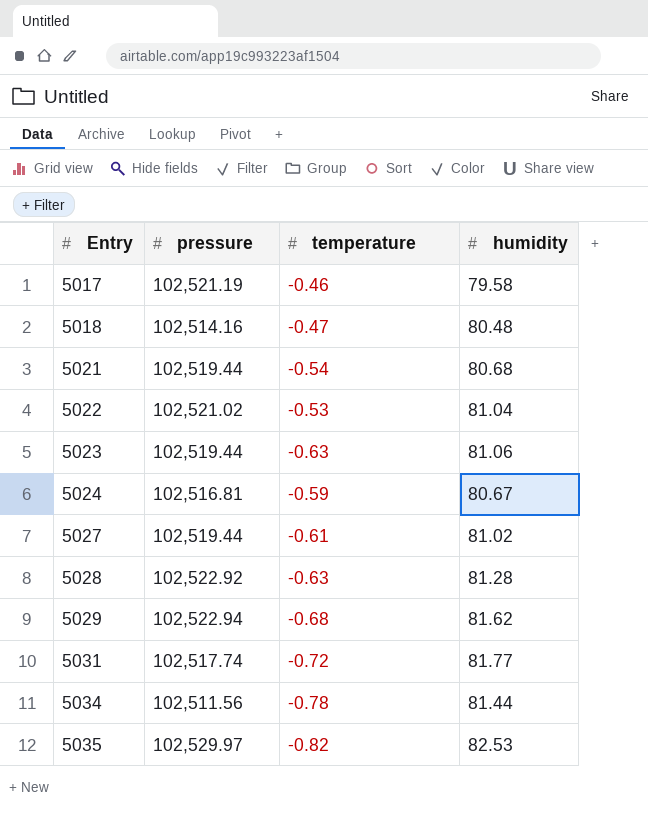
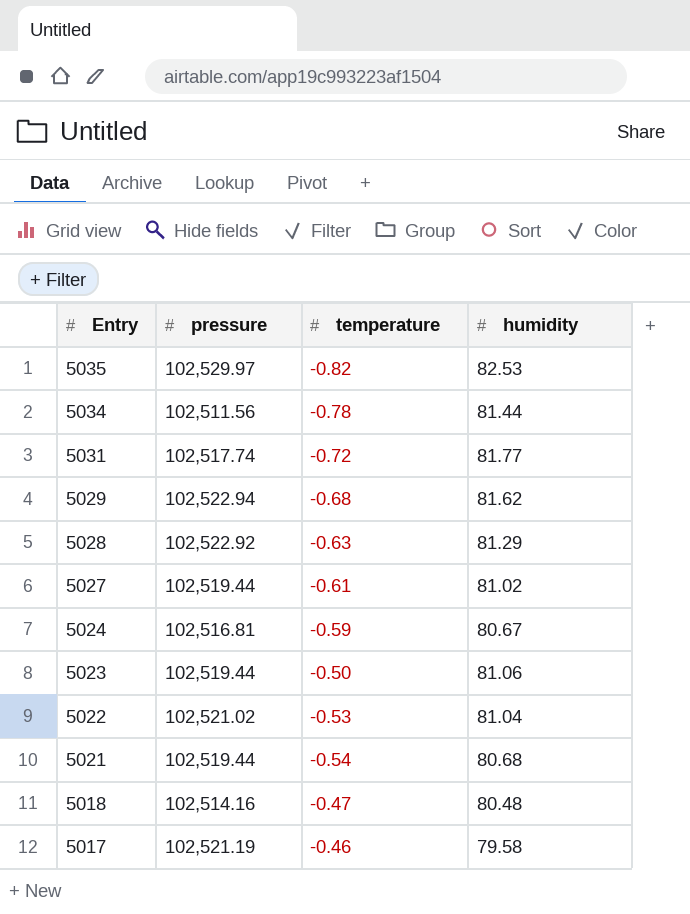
row order: Entry ascending -> Entry descending
5028 | humidity: 81.28 -> 81.29
5023 | temperature: -0.63 -> -0.50

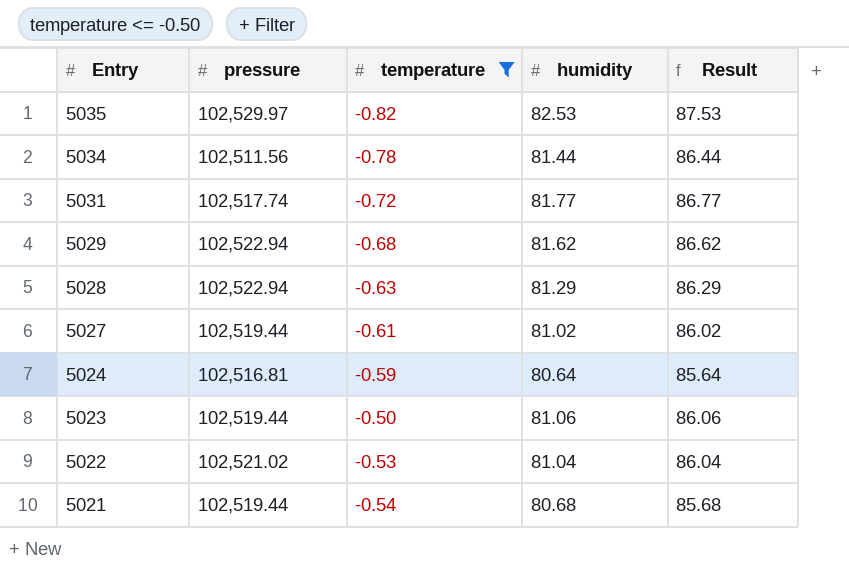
filter: none -> temperature <= -0.50
column Result | formula: none -> [humidity] + 5
5028 | pressure: 102,522.92 -> 102,522.94
5024 | humidity: 80.67 -> 80.64

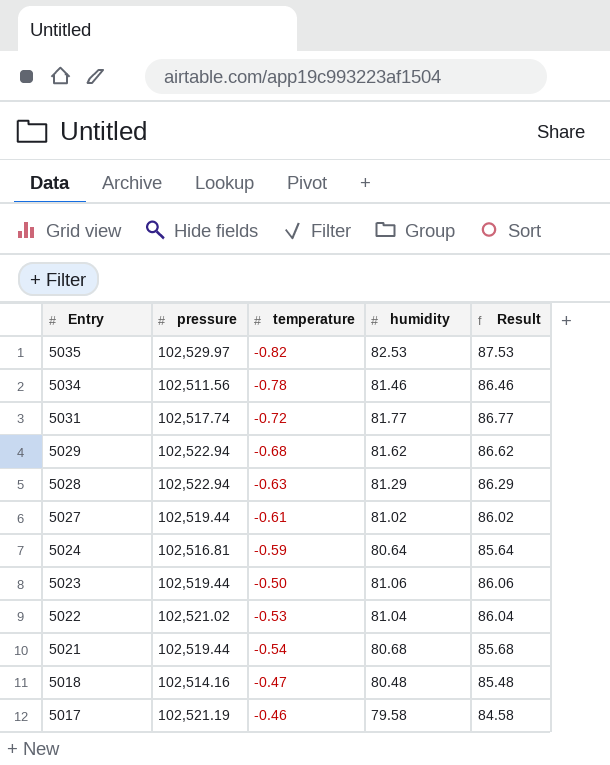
filter: temperature <= -0.50 -> none
5034 | humidity: 81.44 -> 81.46
5034 | Result: 86.44 -> 86.46

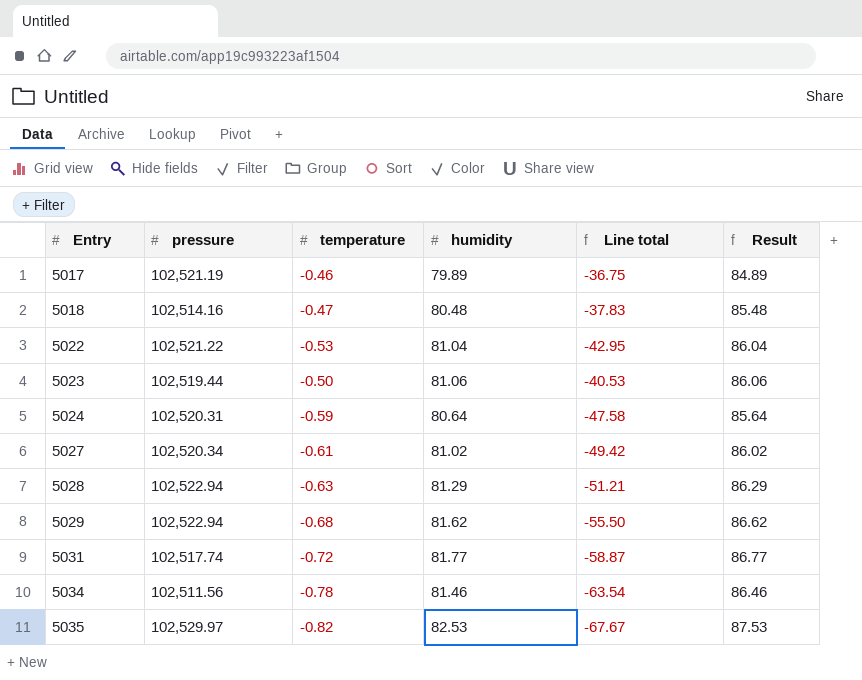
row order: Entry descending -> Entry ascending
column Line total | formula: none -> [temperature] * [humidity]
row 5021: 102,519.44 | -0.54 | 80.68 | 85.68 -> none
5017 | humidity: 79.58 -> 79.89
5017 | Result: 84.58 -> 84.89
5022 | pressure: 102,521.02 -> 102,521.22
5024 | pressure: 102,516.81 -> 102,520.31
5027 | pressure: 102,519.44 -> 102,520.34

